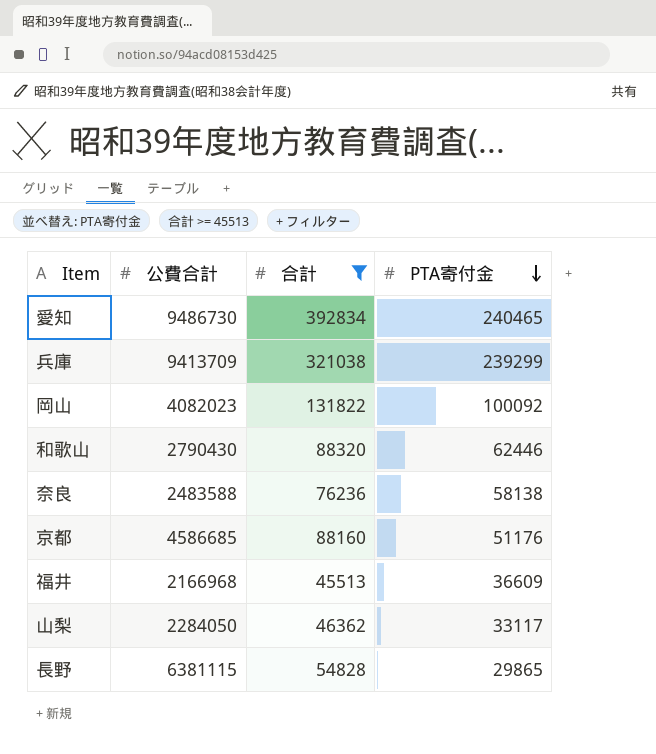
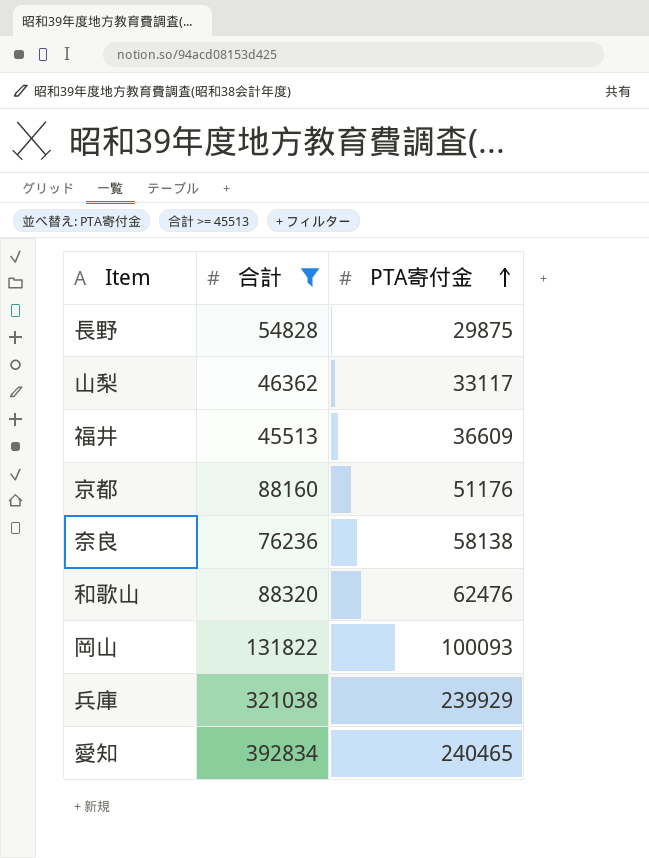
row order: PTA寄付金 descending -> PTA寄付金 ascending
column 公費合計 | position: 2 -> none
長野 | PTA寄付金: 29865 -> 29875
和歌山 | PTA寄付金: 62446 -> 62476
岡山 | PTA寄付金: 100092 -> 100093
兵庫 | PTA寄付金: 239299 -> 239929

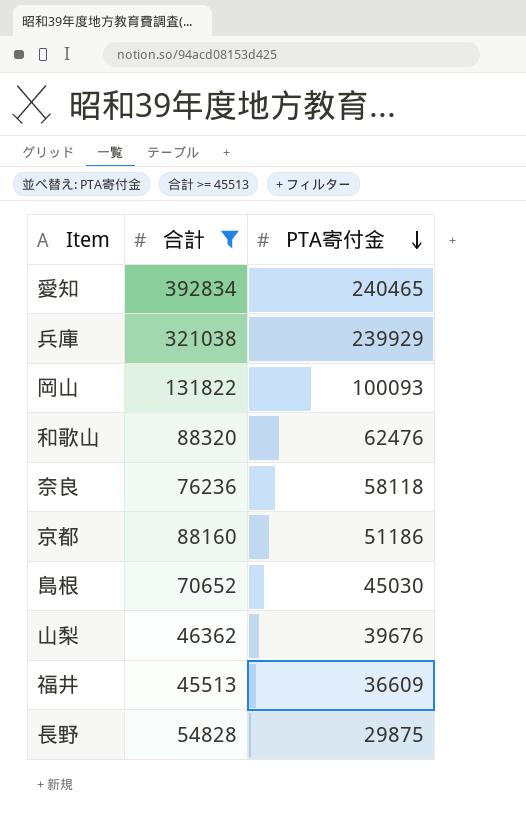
row order: PTA寄付金 ascending -> PTA寄付金 descending
奈良 | PTA寄付金: 58138 -> 58118
京都 | PTA寄付金: 51176 -> 51186
row 島根: none -> 70652 | 45030
山梨 | PTA寄付金: 33117 -> 39676

